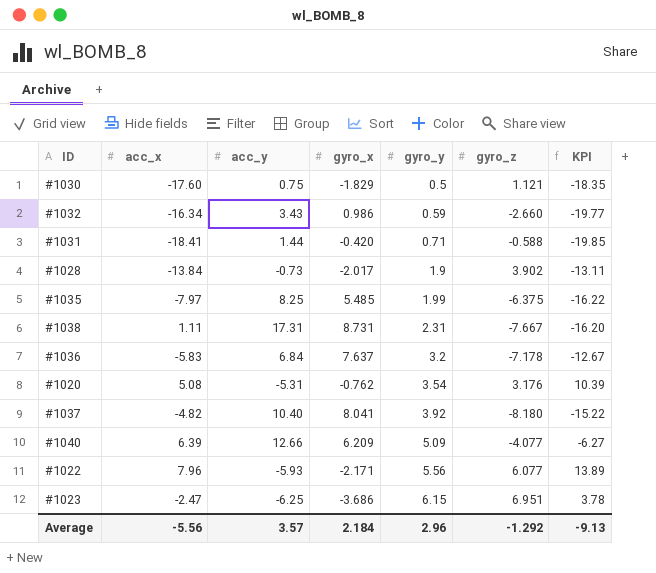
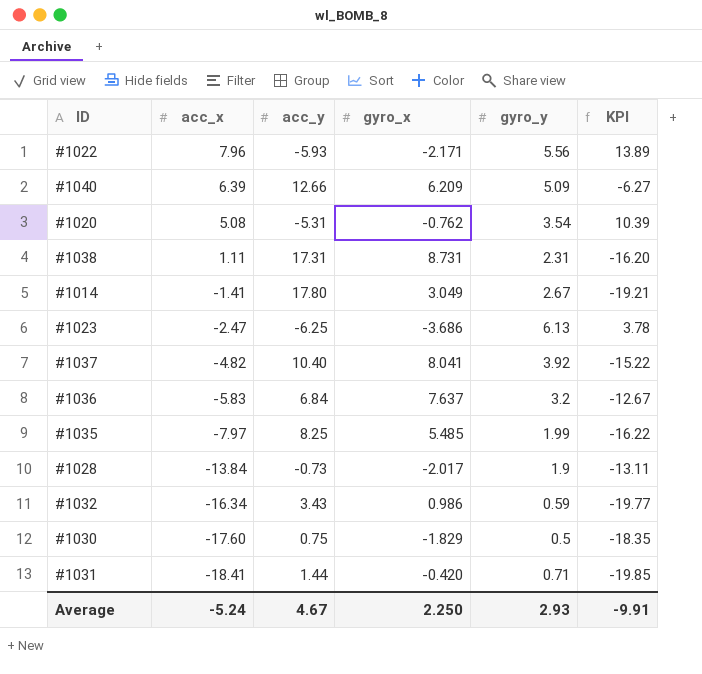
row order: gyro_y ascending -> acc_x descending
column gyro_z | position: 6 -> none
row #1014: none -> -1.41 | 17.80 | 3.049 | 2.67 | -19.21
#1023 | gyro_y: 6.15 -> 6.13
Average | acc_x: -5.56 -> -5.24
Average | acc_y: 3.57 -> 4.67
Average | gyro_x: 2.184 -> 2.250
Average | gyro_y: 2.96 -> 2.93
Average | KPI: -9.13 -> -9.91

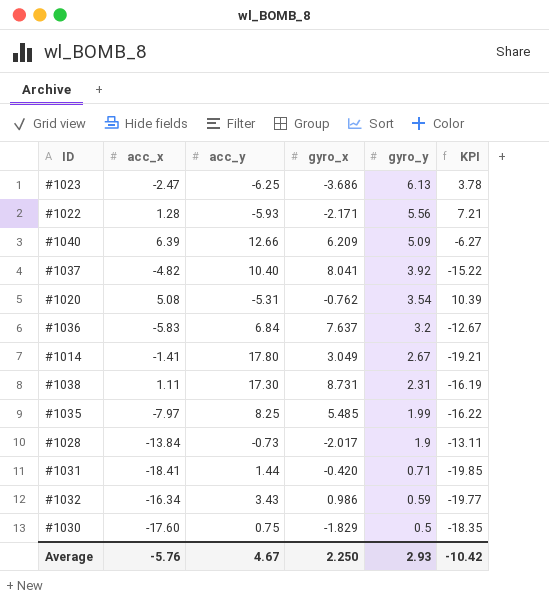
row order: acc_x descending -> gyro_y descending
#1022 | acc_x: 7.96 -> 1.28
#1022 | KPI: 13.89 -> 7.21
#1038 | acc_y: 17.31 -> 17.30
#1038 | KPI: -16.20 -> -16.19
Average | acc_x: -5.24 -> -5.76
Average | KPI: -9.91 -> -10.42

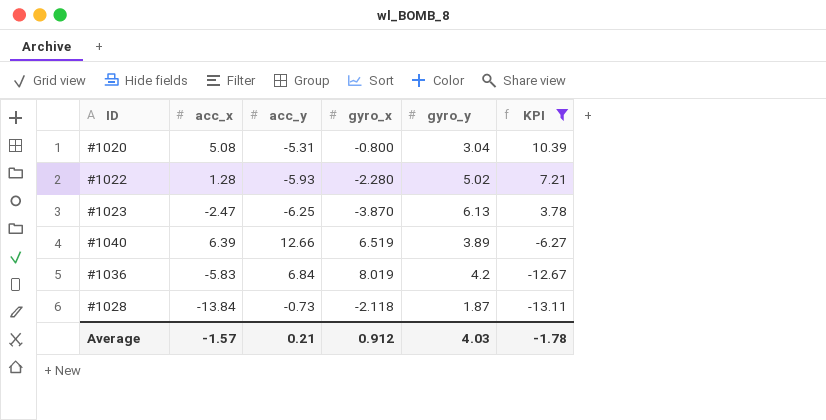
filter: none -> KPI >= -13.11
row order: gyro_y descending -> KPI descending
#1020 | gyro_x: -0.762 -> -0.800
#1020 | gyro_y: 3.54 -> 3.04
#1022 | gyro_x: -2.171 -> -2.280
#1022 | gyro_y: 5.56 -> 5.02
#1023 | gyro_x: -3.686 -> -3.870
#1040 | gyro_x: 6.209 -> 6.519
#1040 | gyro_y: 5.09 -> 3.89
#1036 | gyro_x: 7.637 -> 8.019
#1036 | gyro_y: 3.2 -> 4.2
#1028 | gyro_x: -2.017 -> -2.118
#1028 | gyro_y: 1.9 -> 1.87
Average | acc_x: -5.76 -> -1.57
Average | acc_y: 4.67 -> 0.21
Average | gyro_x: 2.250 -> 0.912
Average | gyro_y: 2.93 -> 4.03
Average | KPI: -10.42 -> -1.78

